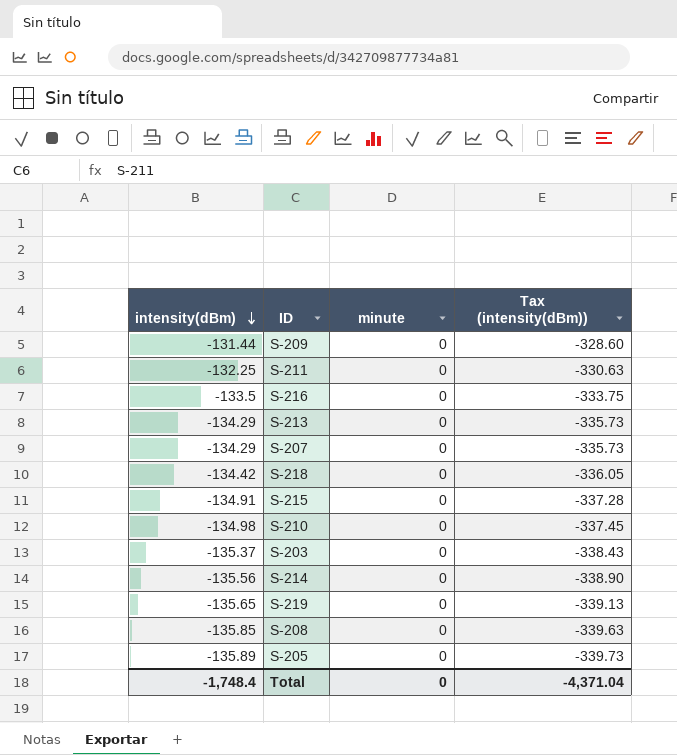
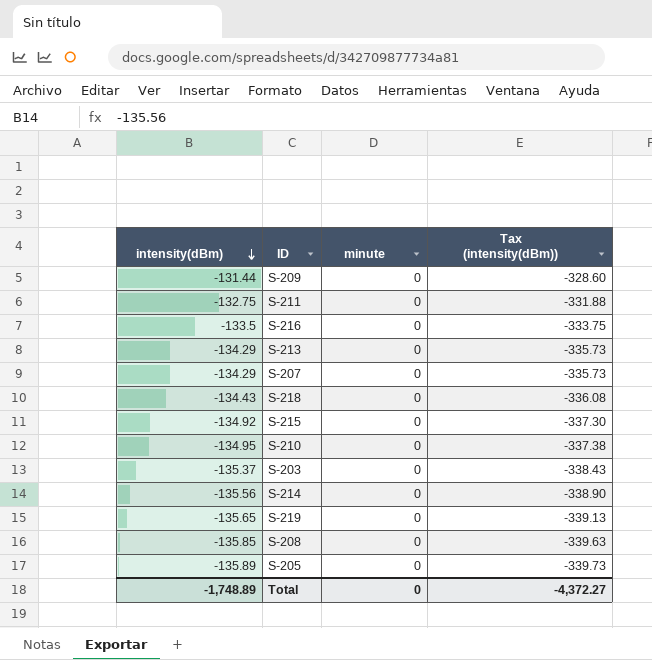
S-211 | intensity(dBm): -132.25 -> -132.75
S-211 | Tax (intensity(dBm)): -330.63 -> -331.88
S-218 | intensity(dBm): -134.42 -> -134.43
S-218 | Tax (intensity(dBm)): -336.05 -> -336.08
S-215 | intensity(dBm): -134.91 -> -134.92
S-215 | Tax (intensity(dBm)): -337.28 -> -337.30
S-210 | intensity(dBm): -134.98 -> -134.95
S-210 | Tax (intensity(dBm)): -337.45 -> -337.38
Total | intensity(dBm): -1,748.4 -> -1,748.89
Total | Tax (intensity(dBm)): -4,371.04 -> -4,372.27

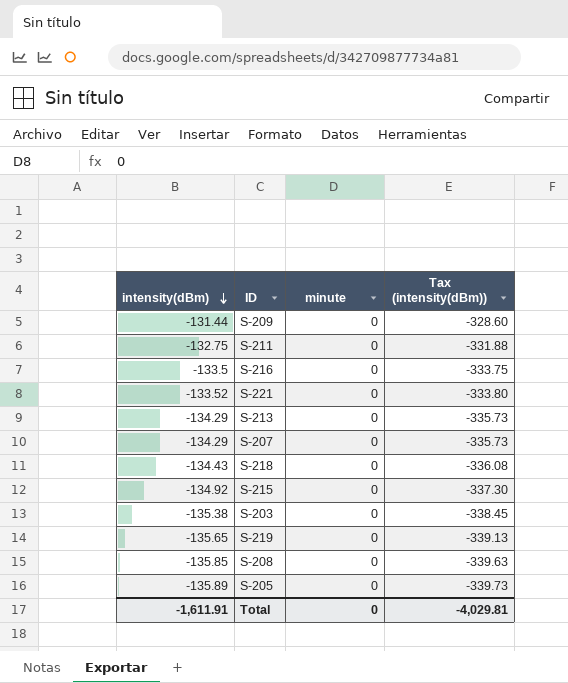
row S-210: -134.95 | 0 | -337.38 -> none
row S-214: -135.56 | 0 | -338.90 -> none
row S-221: none -> -133.52 | 0 | -333.80
S-203 | intensity(dBm): -135.37 -> -135.38
S-203 | Tax (intensity(dBm)): -338.43 -> -338.45
Total | intensity(dBm): -1,748.89 -> -1,611.91
Total | Tax (intensity(dBm)): -4,372.27 -> -4,029.81

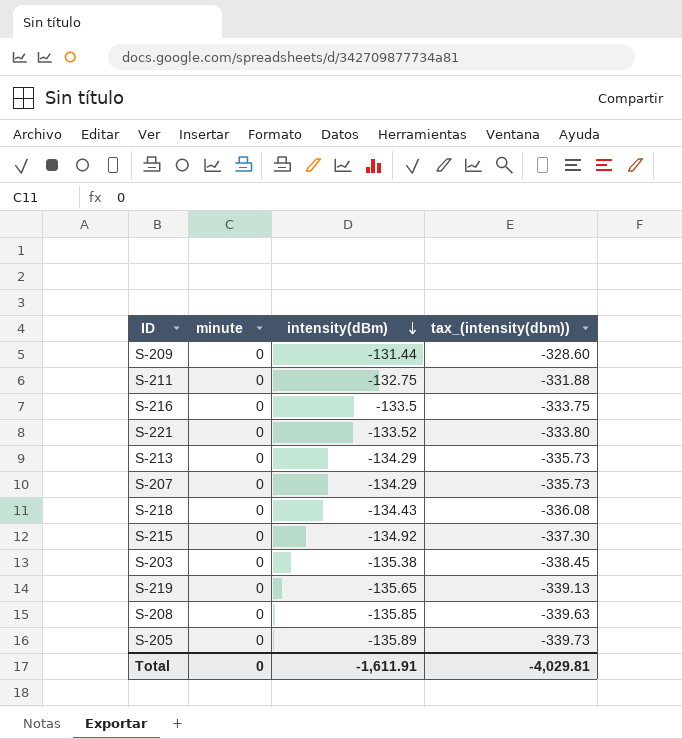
column intensity(dBm) | position: 1 -> 3
column name: Tax (intensity(dBm)) -> tax_(intensity(dbm))

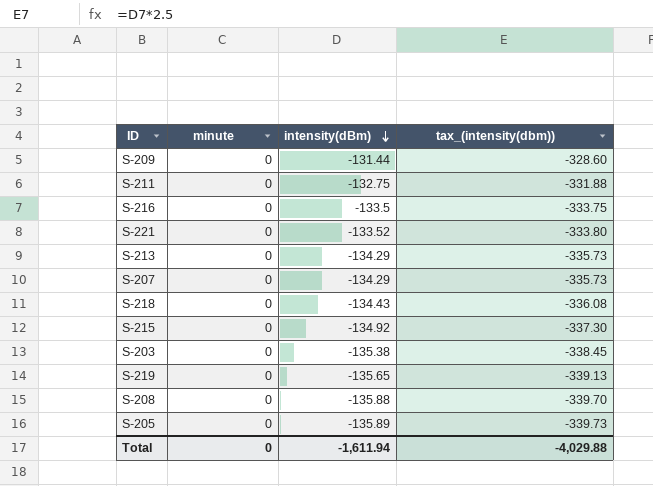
S-208 | intensity(dBm): -135.85 -> -135.88
S-208 | tax_(intensity(dbm)): -339.63 -> -339.70
Total | intensity(dBm): -1,611.91 -> -1,611.94
Total | tax_(intensity(dbm)): -4,029.81 -> -4,029.88

